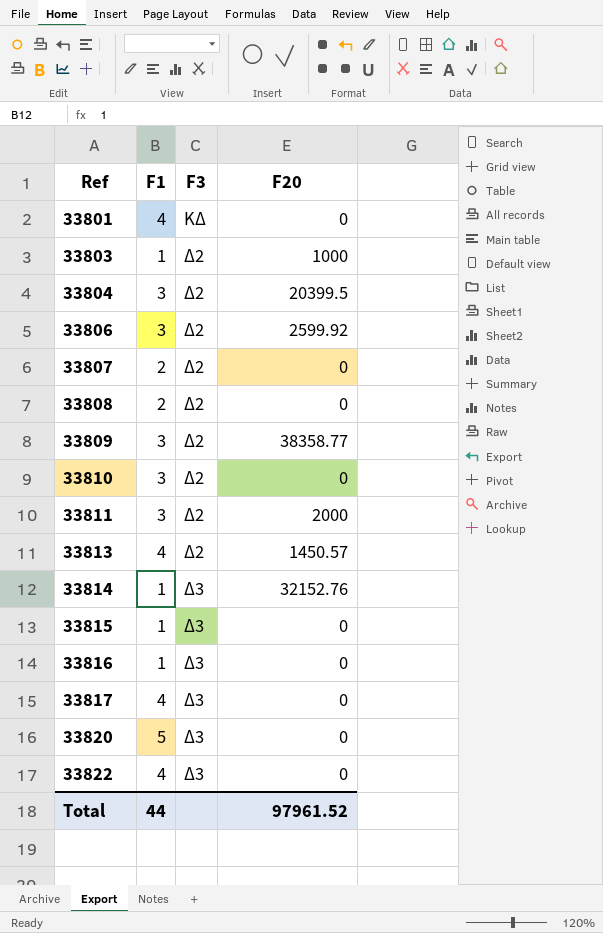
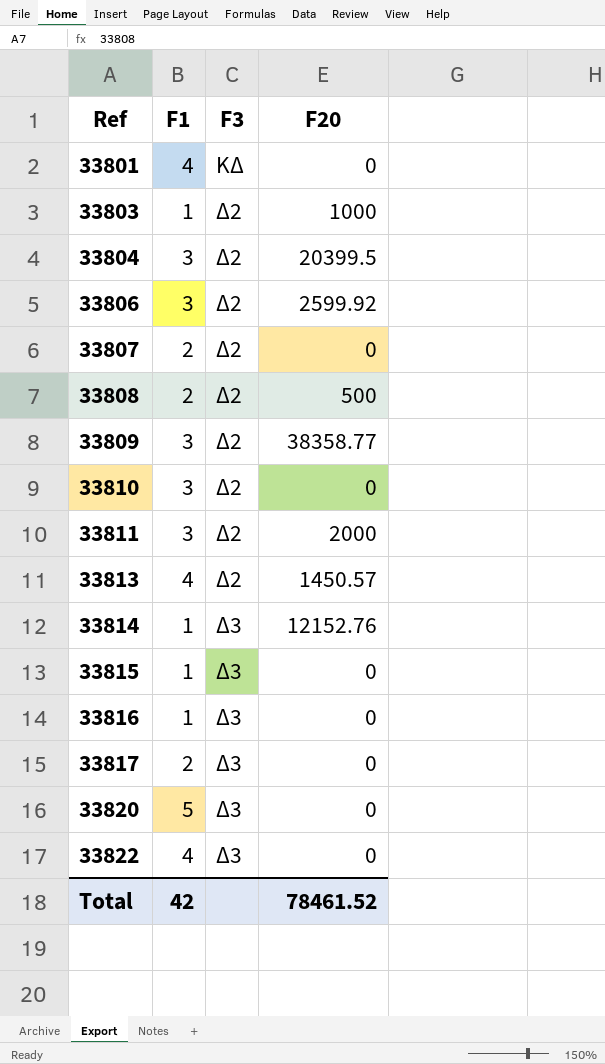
33808 | F20: 0 -> 500
33814 | F20: 32152.76 -> 12152.76
33817 | F1: 4 -> 2
Total | F1: 44 -> 42
Total | F20: 97961.52 -> 78461.52

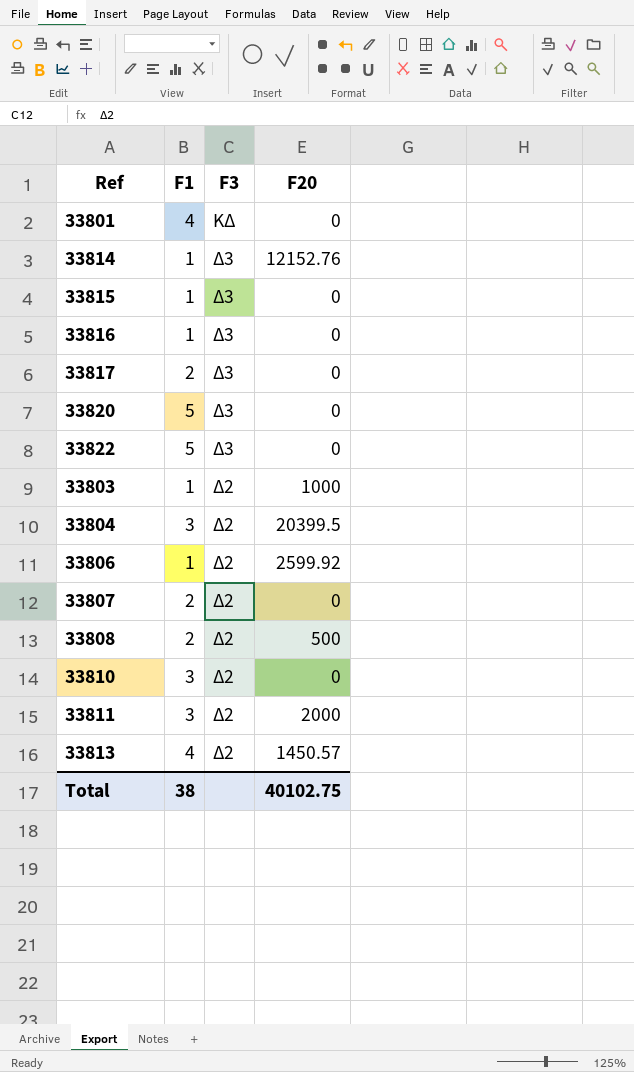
row order: Ref ascending -> F3 descending
row 33809: 3 | Δ2 | 38358.77 -> none
33822 | F1: 4 -> 5
33806 | F1: 3 -> 1
Total | F1: 42 -> 38
Total | F20: 78461.52 -> 40102.75

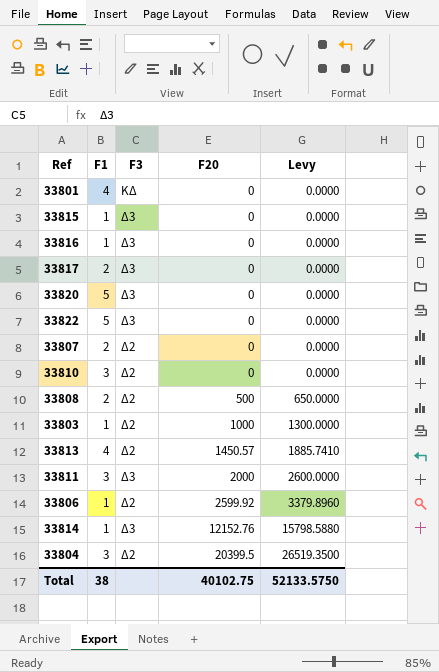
row order: F3 descending -> F20 ascending
column Levy | formula: none -> [F20] * 1.3
33811 | F3: Δ2 -> Δ3

